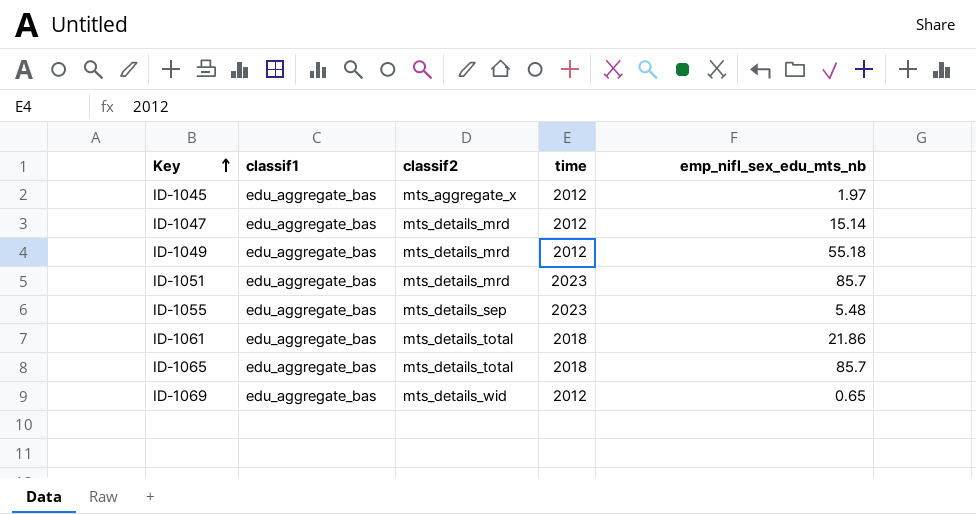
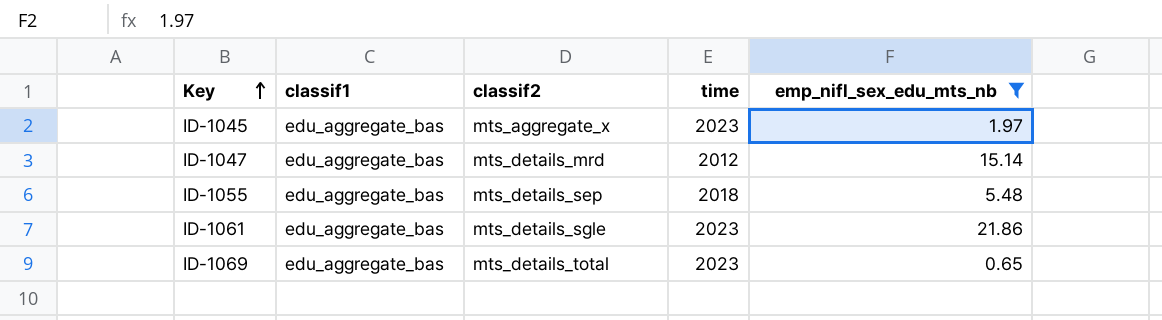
filter: none -> emp_nifl_sex_edu_mts_nb <= 21.86
ID-1045 | time: 2012 -> 2023
ID-1055 | time: 2023 -> 2018
ID-1061 | classif2: mts_details_total -> mts_details_sgle
ID-1061 | time: 2018 -> 2023
ID-1069 | classif2: mts_details_wid -> mts_details_total
ID-1069 | time: 2012 -> 2023

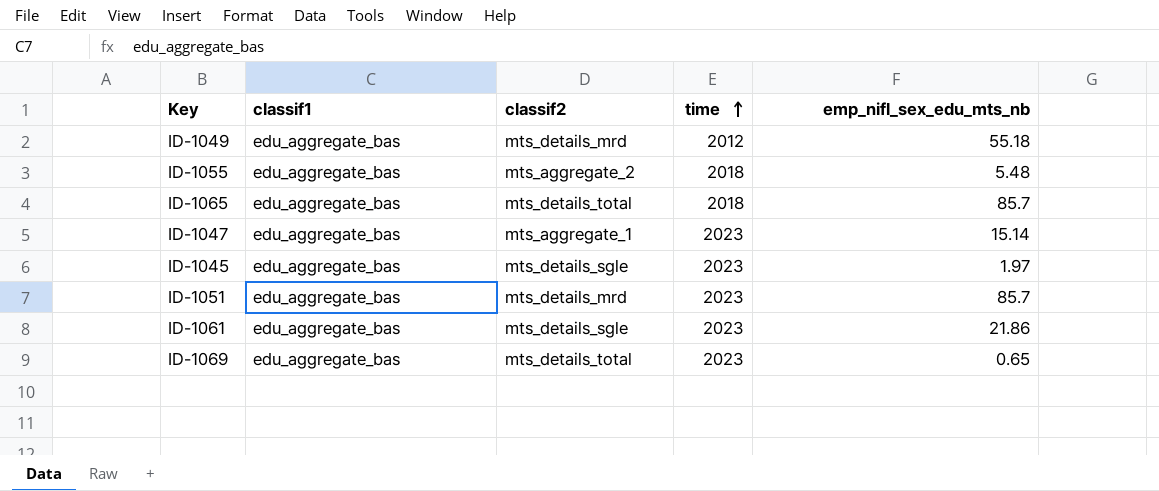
filter: emp_nifl_sex_edu_mts_nb <= 21.86 -> none
row order: Key ascending -> time ascending
ID-1055 | classif2: mts_details_sep -> mts_aggregate_2
ID-1047 | classif2: mts_details_mrd -> mts_aggregate_1
ID-1047 | time: 2012 -> 2023
ID-1045 | classif2: mts_aggregate_x -> mts_details_sgle

